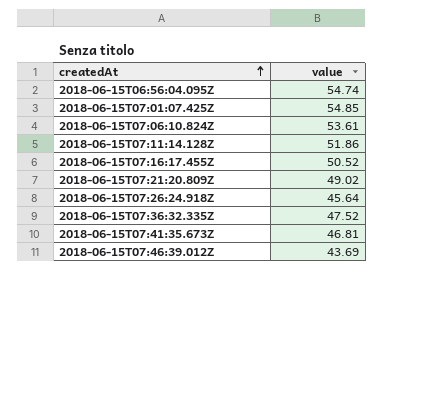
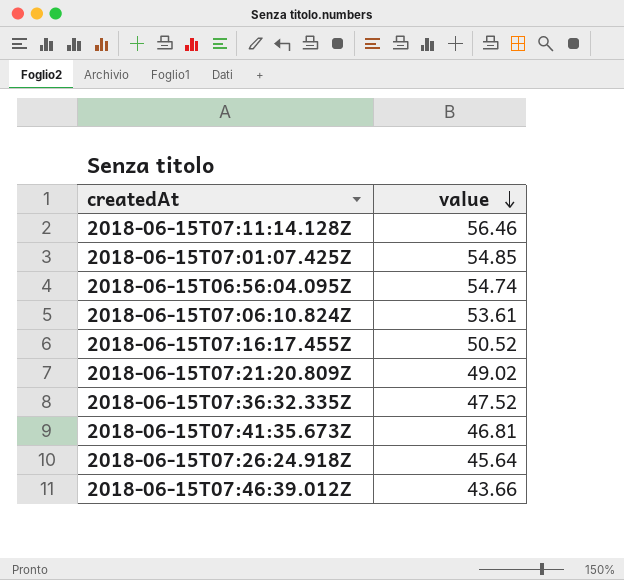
row order: createdAt ascending -> value descending
2018-06-15T07:11:14.128Z | value: 51.86 -> 56.46
2018-06-15T07:46:39.012Z | value: 43.69 -> 43.66

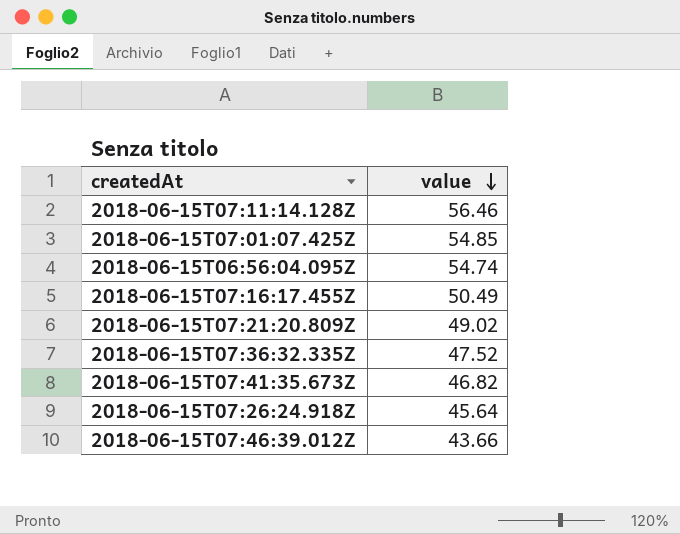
row 2018-06-15T07:06:10.824Z: 53.61 -> none
2018-06-15T07:16:17.455Z | value: 50.52 -> 50.49
2018-06-15T07:41:35.673Z | value: 46.81 -> 46.82

